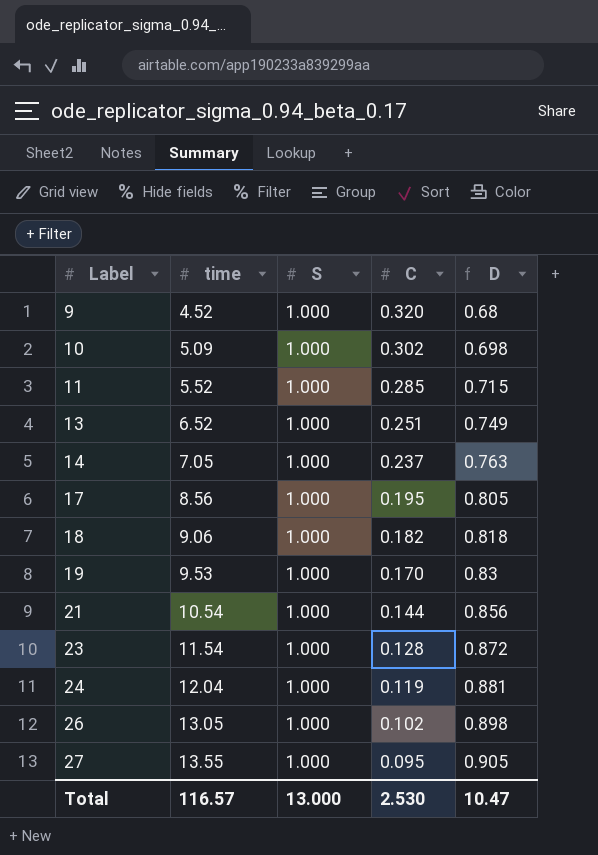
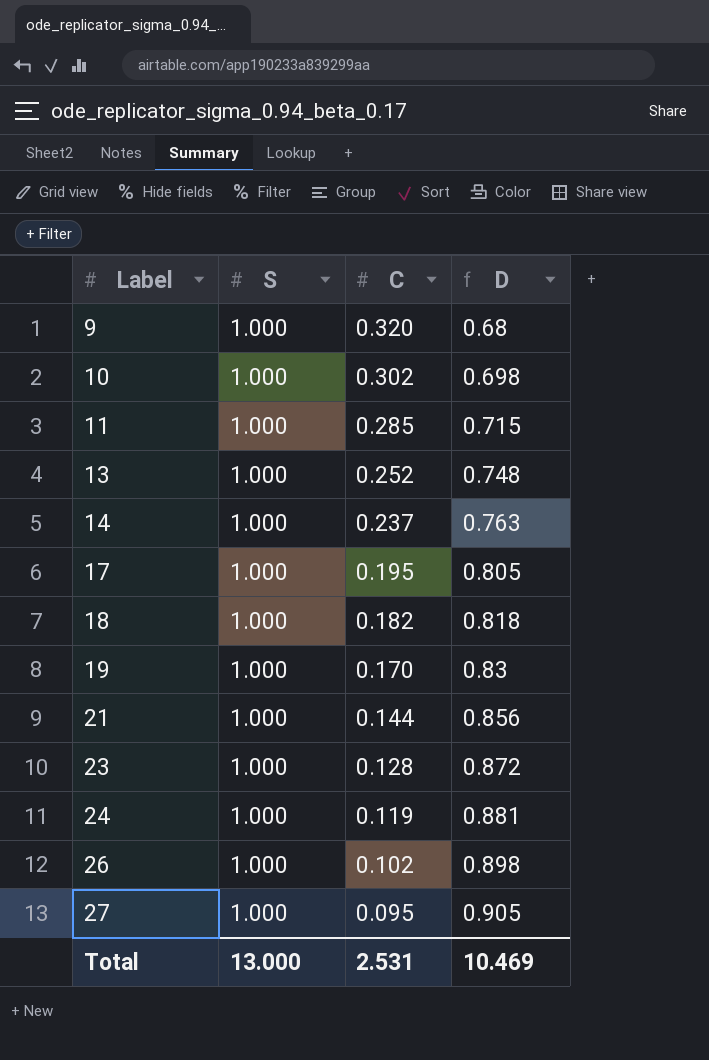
column time | position: 2 -> none
13 | C: 0.251 -> 0.252
13 | D: 0.749 -> 0.748
Total | C: 2.530 -> 2.531
Total | D: 10.47 -> 10.469

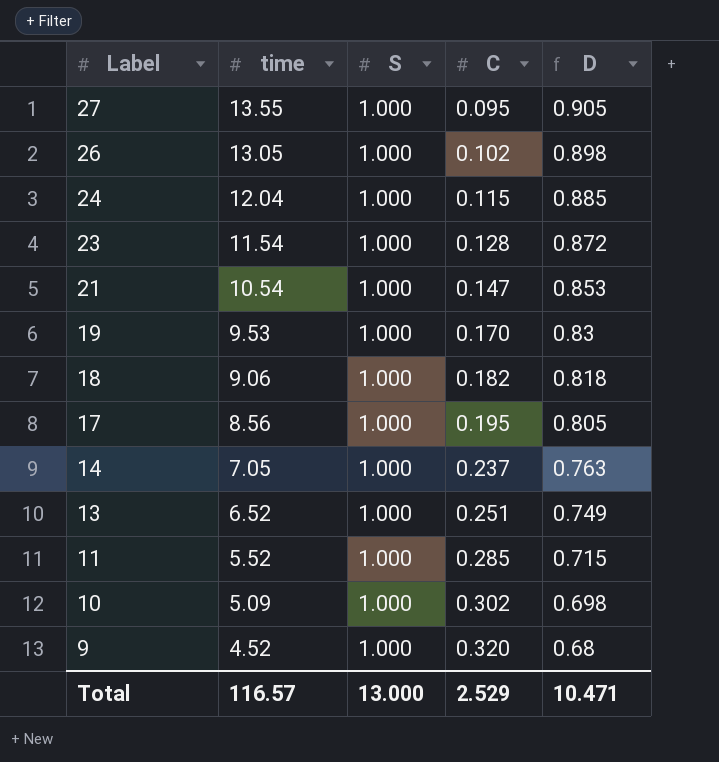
row order: Label ascending -> Label descending
column time | position: none -> 2
24 | C: 0.119 -> 0.115
24 | D: 0.881 -> 0.885
21 | C: 0.144 -> 0.147
21 | D: 0.856 -> 0.853
13 | C: 0.252 -> 0.251
13 | D: 0.748 -> 0.749
Total | C: 2.531 -> 2.529
Total | D: 10.469 -> 10.471

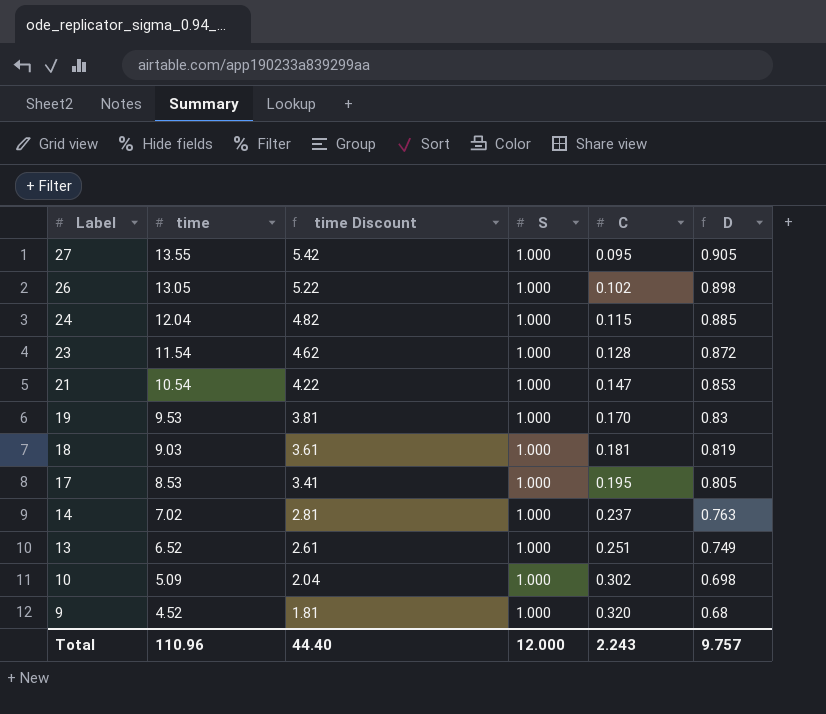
column time Discount | formula: none -> [time] * 0.4
row 11: 5.52 | 1.000 | 0.285 | 0.715 -> none
18 | time: 9.06 -> 9.03
18 | C: 0.182 -> 0.181
18 | D: 0.818 -> 0.819
17 | time: 8.56 -> 8.53
14 | time: 7.05 -> 7.02
Total | time: 116.57 -> 110.96
Total | S: 13.000 -> 12.000
Total | C: 2.529 -> 2.243
Total | D: 10.471 -> 9.757

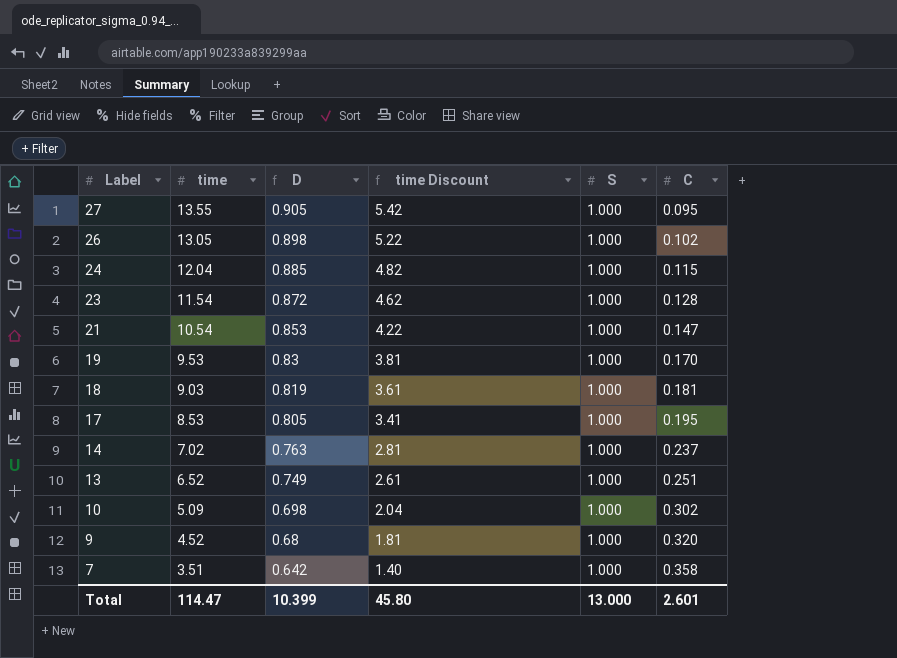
column D | position: 6 -> 3
row 7: none -> 3.51 | 0.642 | 1.40 | 1.000 | 0.358
Total | time: 110.96 -> 114.47
Total | D: 9.757 -> 10.399
Total | time Discount: 44.40 -> 45.80
Total | S: 12.000 -> 13.000
Total | C: 2.243 -> 2.601

